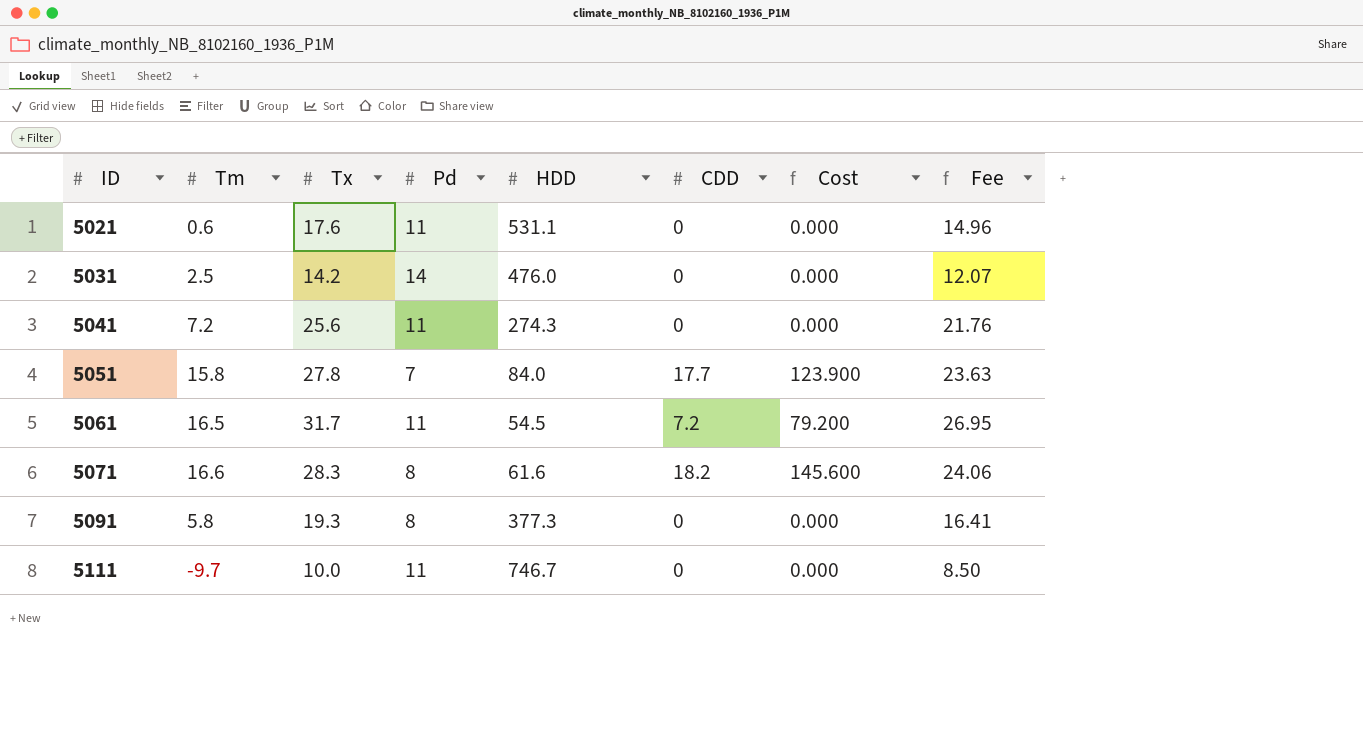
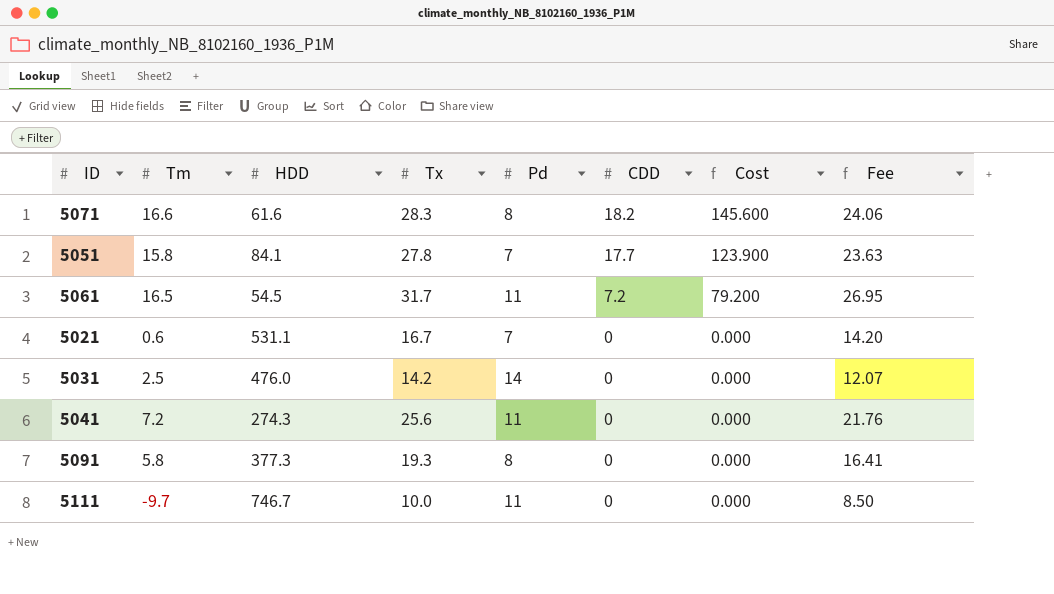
row order: ID ascending -> CDD descending
column HDD | position: 5 -> 3
5051 | HDD: 84.0 -> 84.1
5021 | Tx: 17.6 -> 16.7
5021 | Pd: 11 -> 7
5021 | Fee: 14.96 -> 14.20

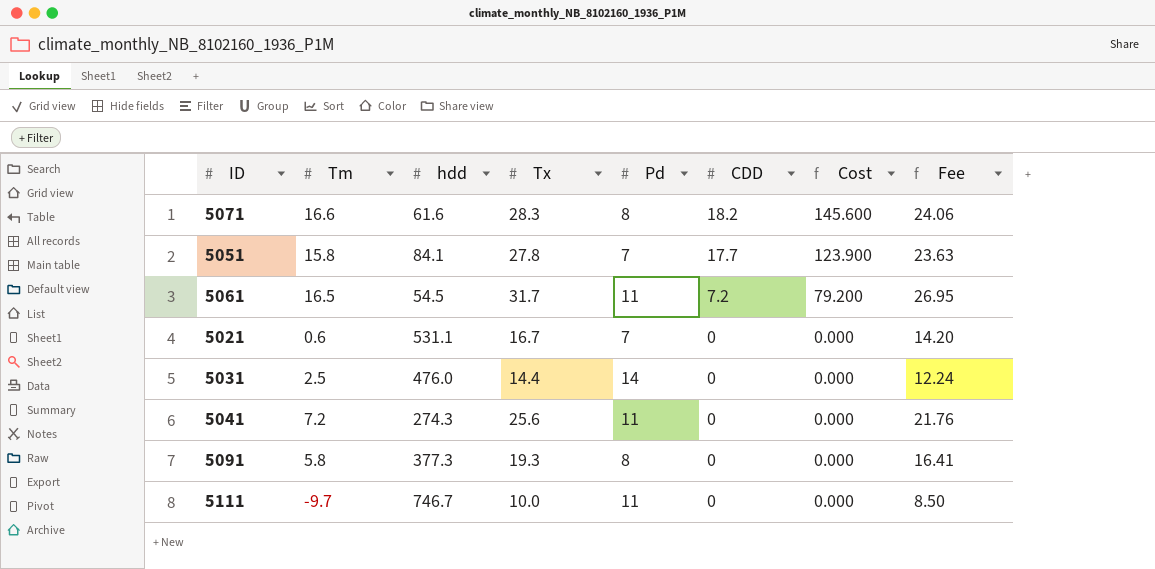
column name: HDD -> hdd
5031 | Tx: 14.2 -> 14.4
5031 | Fee: 12.07 -> 12.24

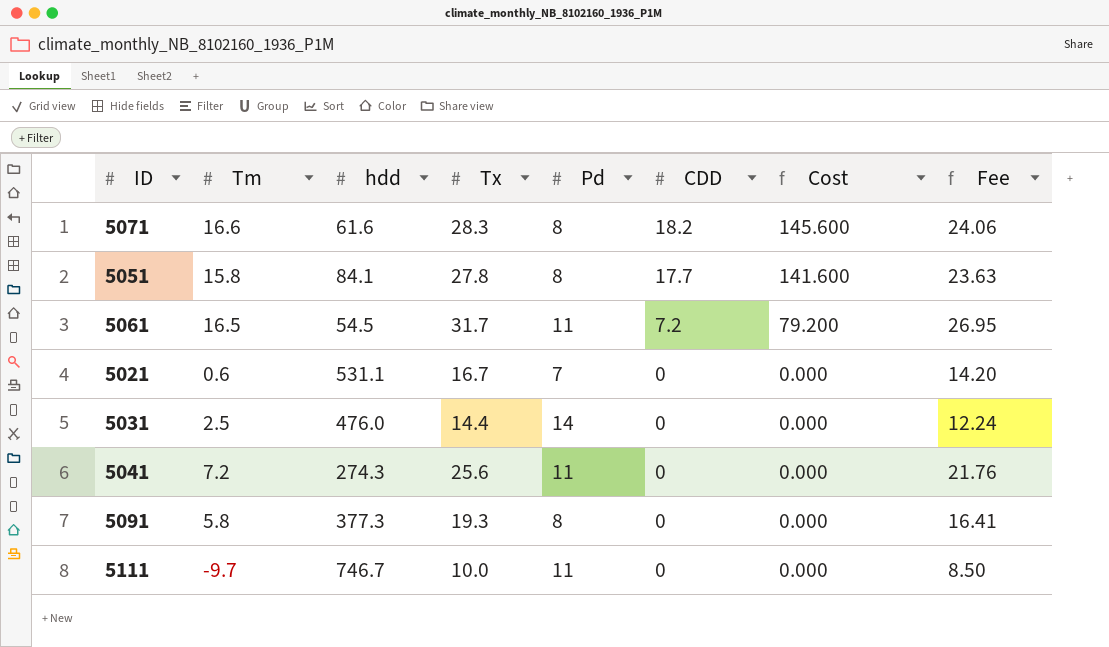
5051 | Pd: 7 -> 8
5051 | Cost: 123.900 -> 141.600

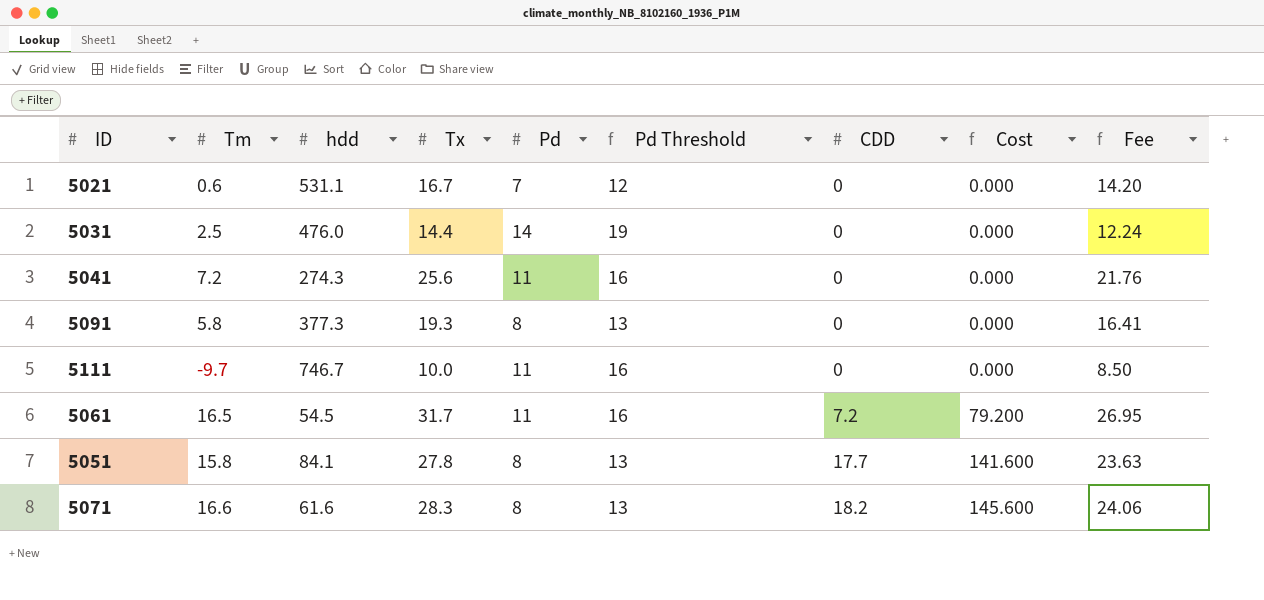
row order: CDD descending -> CDD ascending
column Pd Threshold | formula: none -> [Pd] + 5

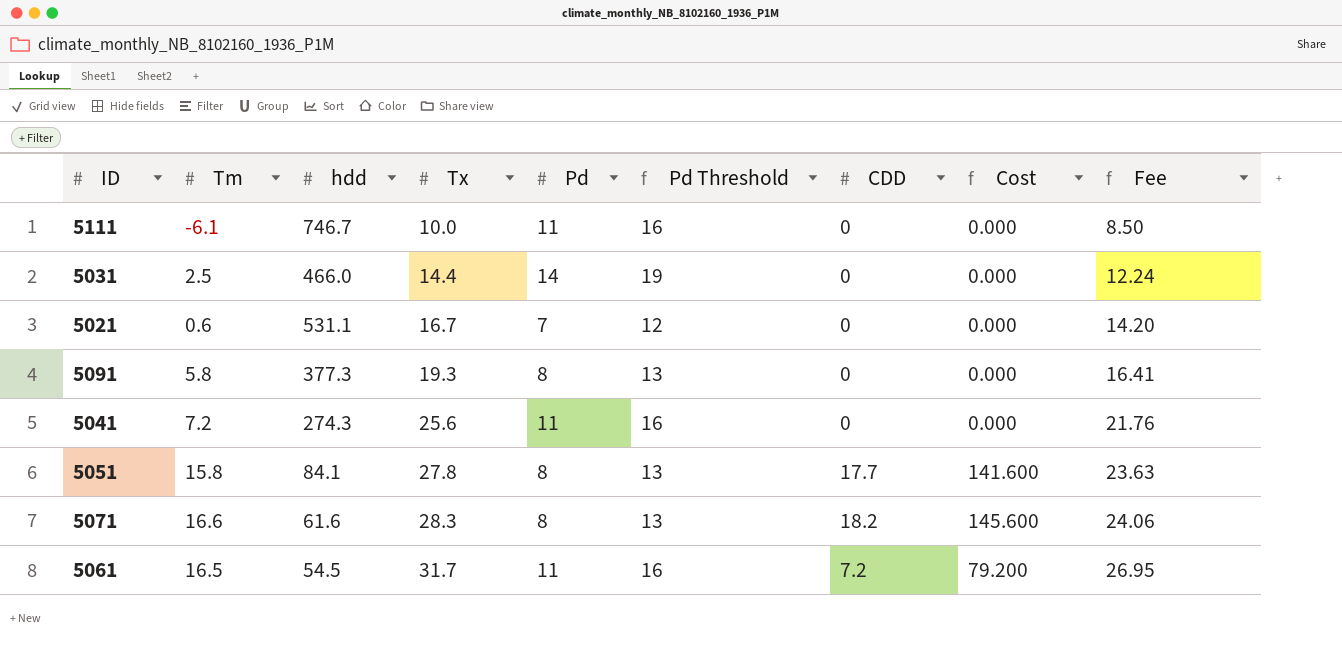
row order: CDD ascending -> Tx ascending
5111 | Tm: -9.7 -> -6.1
5031 | hdd: 476.0 -> 466.0

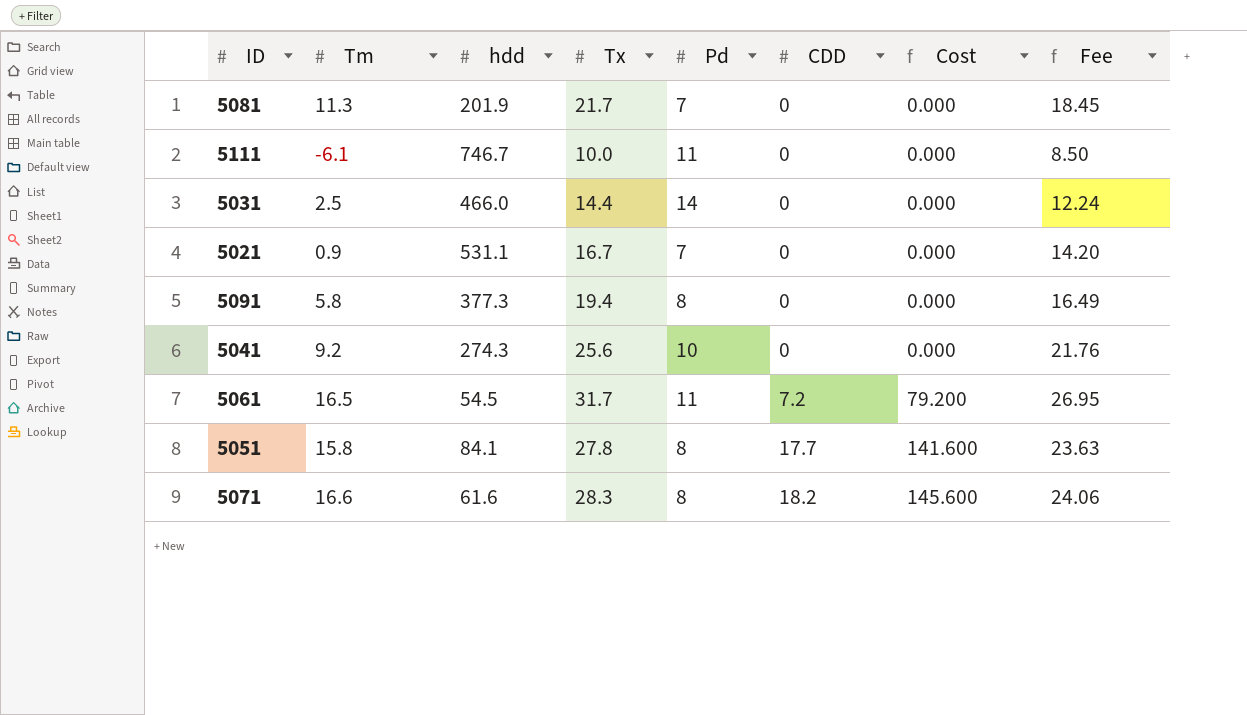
row order: Tx ascending -> CDD ascending
column Pd Threshold | formula: [Pd] + 5 -> none
row 5081: none -> 11.3 | 201.9 | 21.7 | 7 | 0 | 0.000 | 18.45
5021 | Tm: 0.6 -> 0.9
5091 | Tx: 19.3 -> 19.4
5091 | Fee: 16.41 -> 16.49
5041 | Tm: 7.2 -> 9.2
5041 | Pd: 11 -> 10

